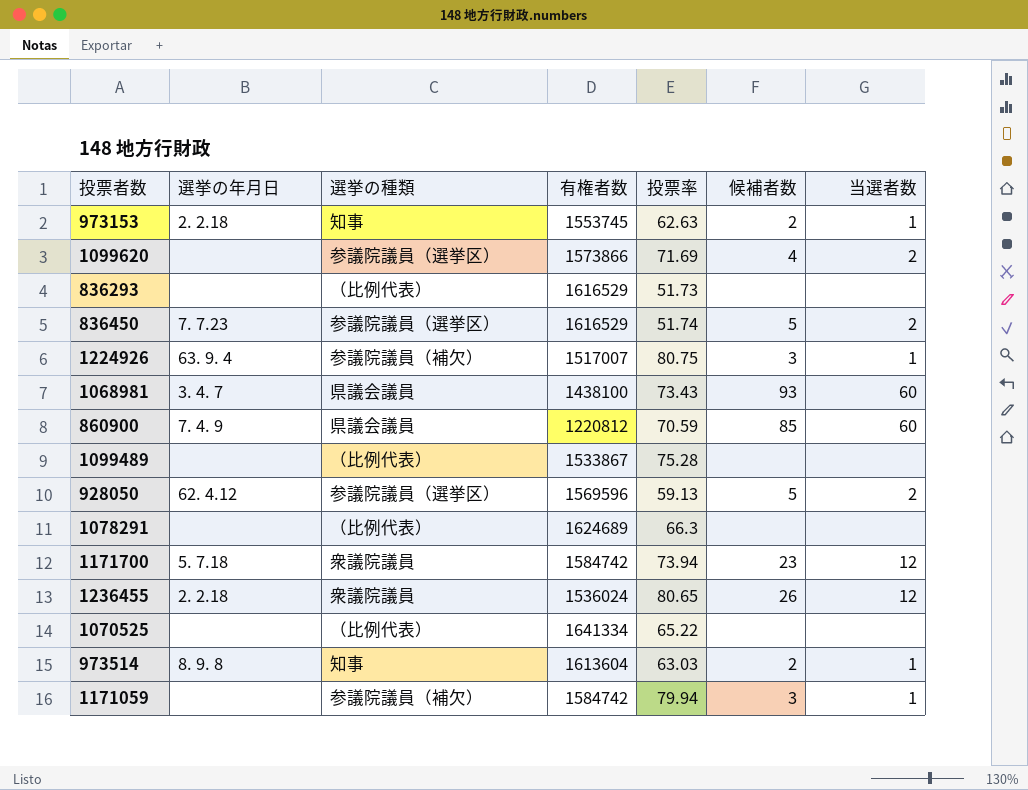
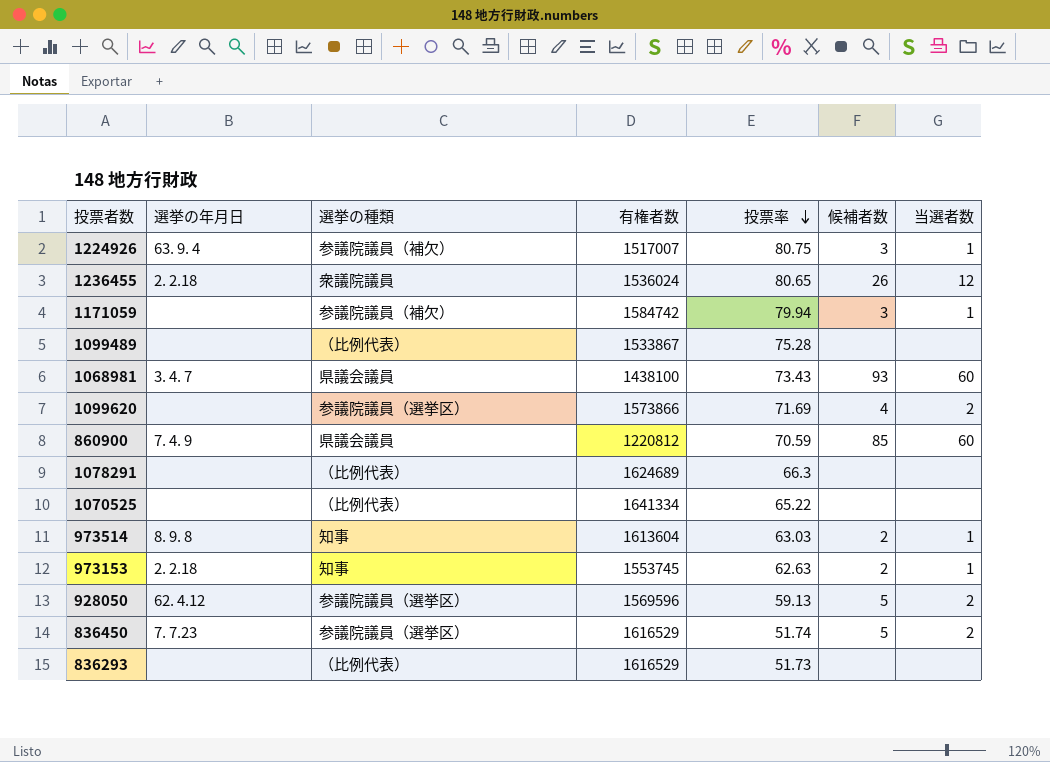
row order: none -> 投票率 descending
row 1171700: 5. 7.18 | 衆議院議員 | 1584742 | 73.94 | 23 | 12 -> none

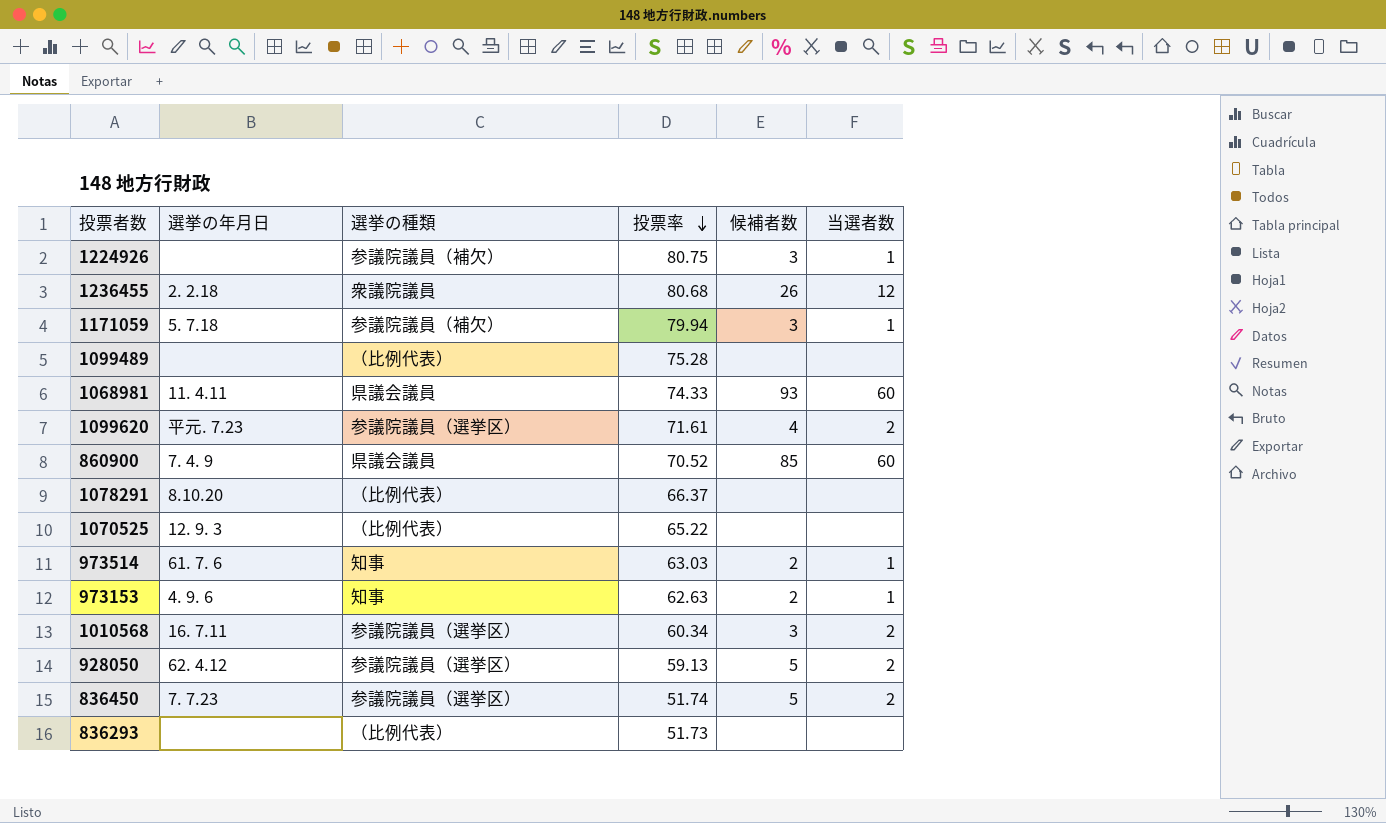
column 有権者数 | position: 4 -> none
1224926 | 選挙の年月日: 63. 9. 4 -> none
1236455 | 投票率: 80.65 -> 80.68
1171059 | 選挙の年月日: none -> 5. 7.18
1068981 | 選挙の年月日: 3. 4. 7 -> 11. 4.11
1068981 | 投票率: 73.43 -> 74.33
1099620 | 選挙の年月日: none -> 平元. 7.23
1099620 | 投票率: 71.69 -> 71.61
860900 | 投票率: 70.59 -> 70.52
1078291 | 選挙の年月日: none -> 8.10.20
1078291 | 投票率: 66.3 -> 66.37
1070525 | 選挙の年月日: none -> 12. 9. 3
973514 | 選挙の年月日: 8. 9. 8 -> 61. 7. 6
973153 | 選挙の年月日: 2. 2.18 -> 4. 9. 6
row 1010568: none -> 16. 7.11 | 参議院議員（選挙区） | 60.34 | 3 | 2

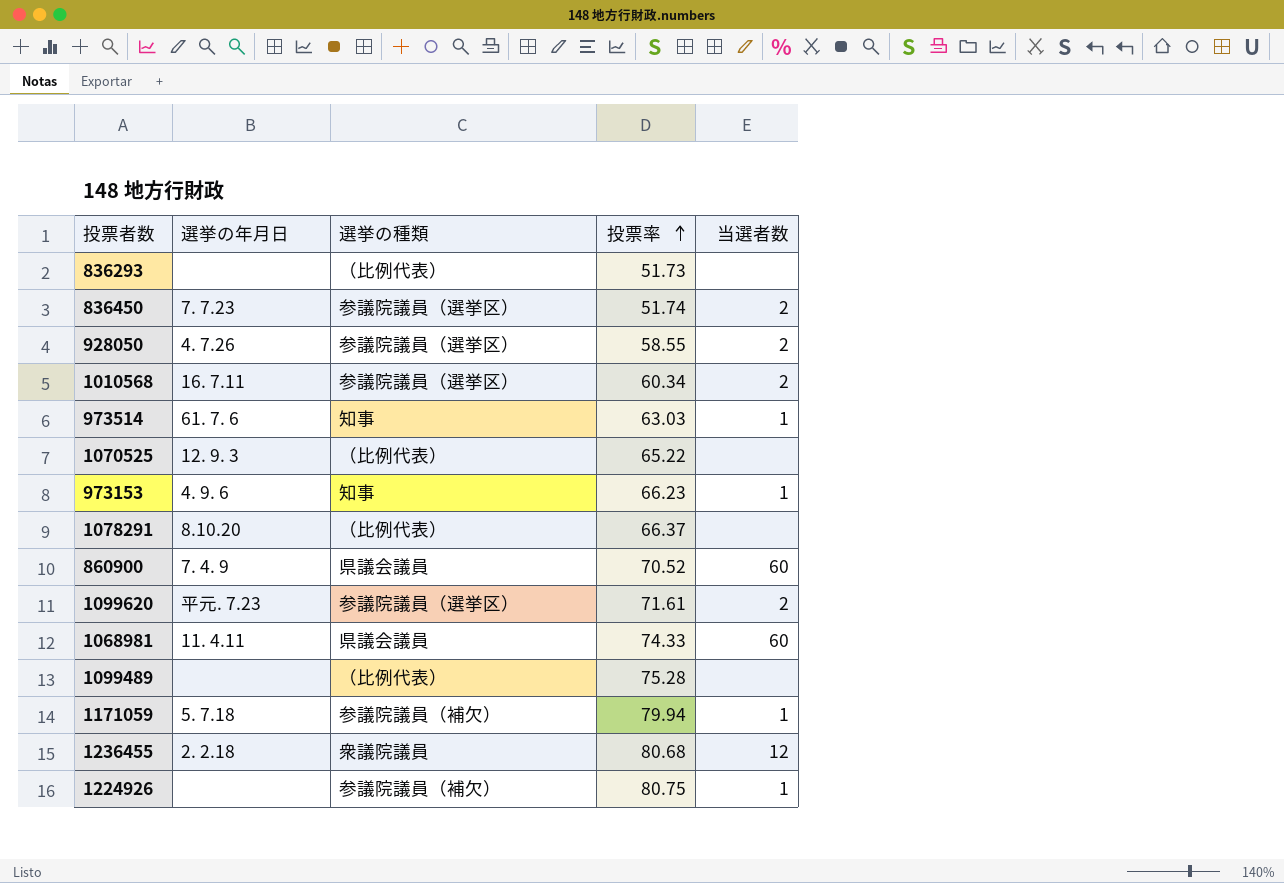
row order: 投票率 descending -> 投票率 ascending
column 候補者数 | position: 5 -> none
928050 | 選挙の年月日: 62. 4.12 -> 4. 7.26
928050 | 投票率: 59.13 -> 58.55
973153 | 投票率: 62.63 -> 66.23

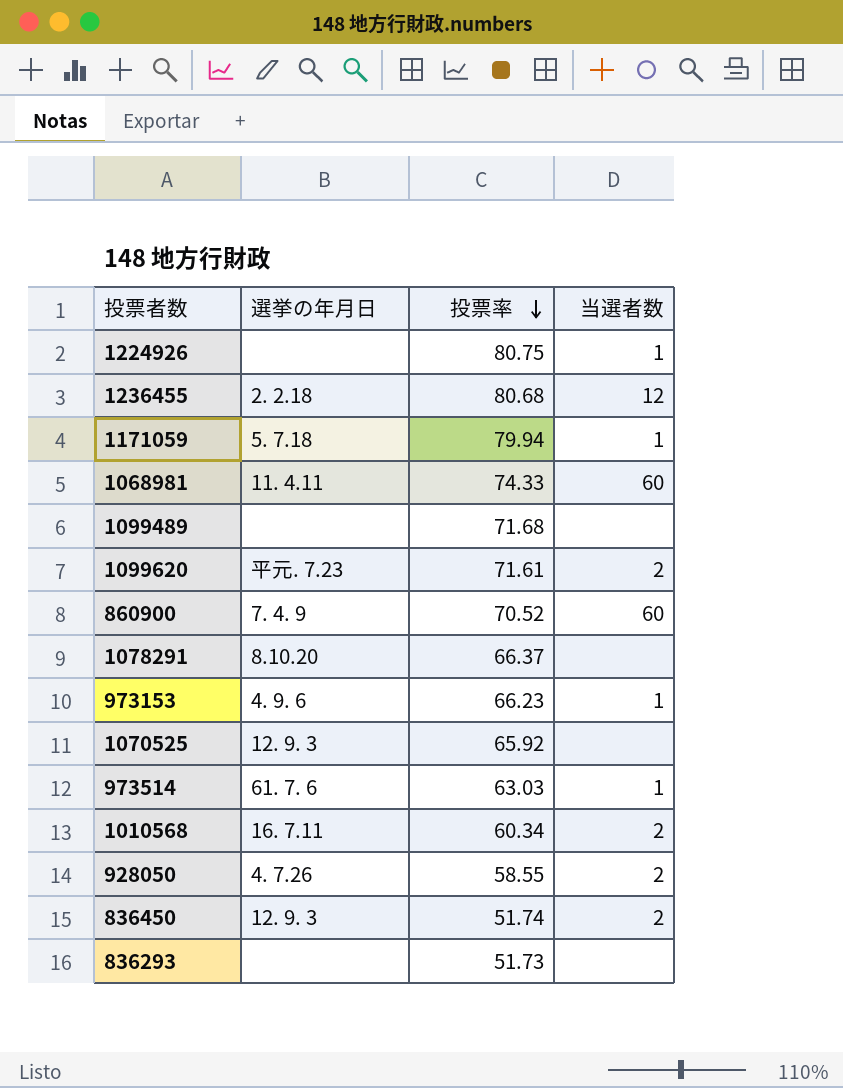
row order: 投票率 ascending -> 投票率 descending
column 選挙の種類 | position: 3 -> none
1099489 | 投票率: 75.28 -> 71.68
1070525 | 投票率: 65.22 -> 65.92
836450 | 選挙の年月日: 7. 7.23 -> 12. 9. 3

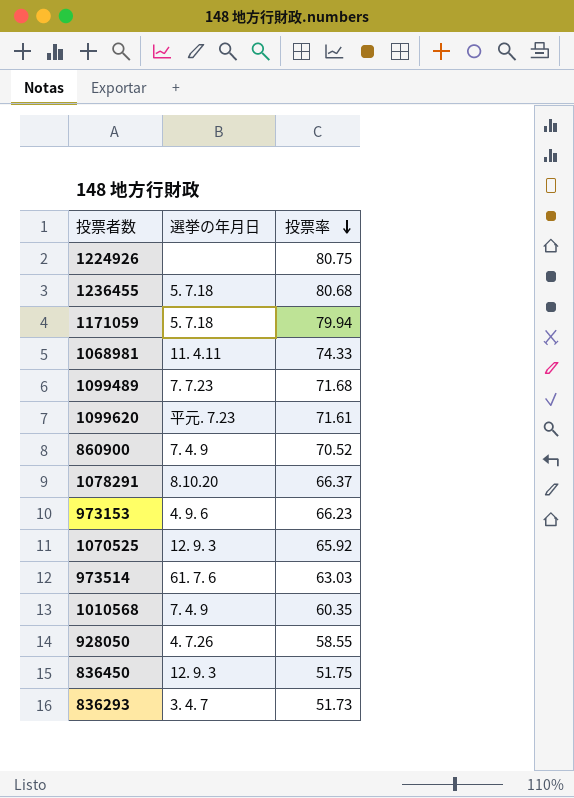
column 当選者数 | position: 4 -> none
1236455 | 選挙の年月日: 2. 2.18 -> 5. 7.18
1099489 | 選挙の年月日: none -> 7. 7.23
1010568 | 選挙の年月日: 16. 7.11 -> 7. 4. 9
1010568 | 投票率: 60.34 -> 60.35
836450 | 投票率: 51.74 -> 51.75
836293 | 選挙の年月日: none -> 3. 4. 7

